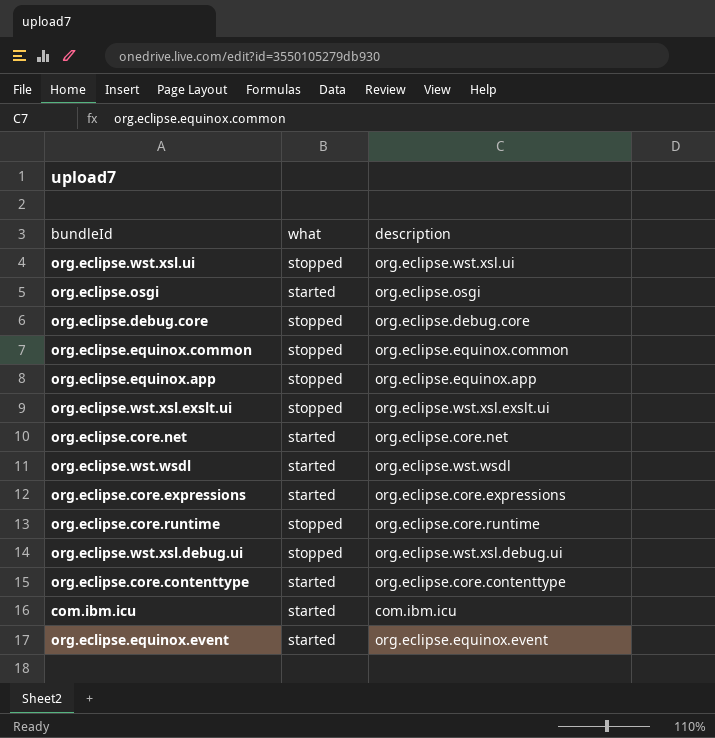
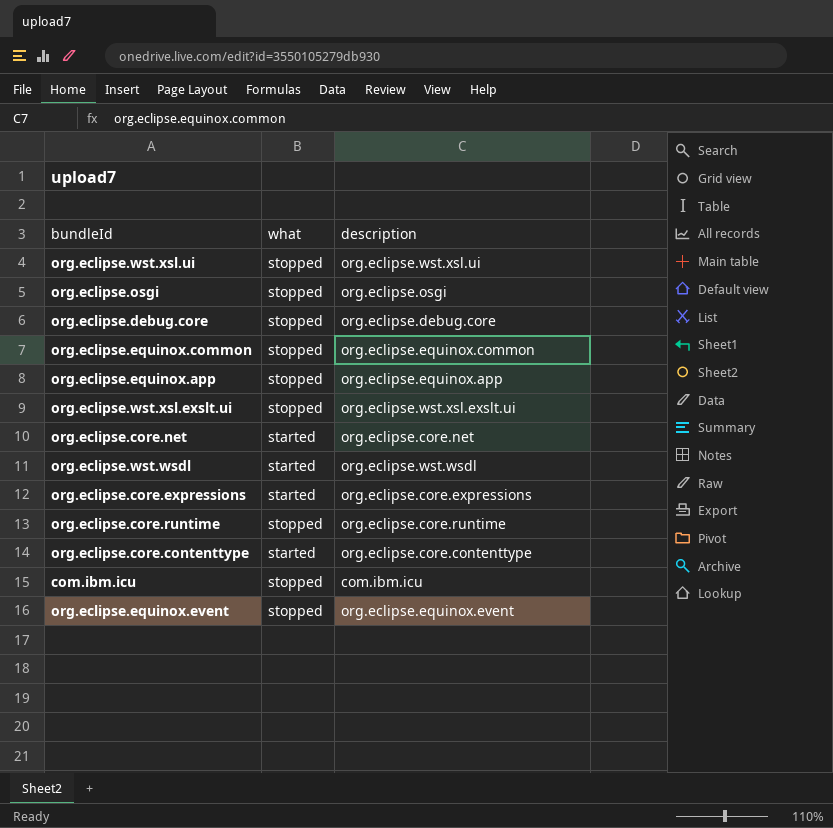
row org.eclipse.wst.xsl.debug.ui: stopped | org.eclipse.wst.xsl.debug.ui -> none
org.eclipse.osgi | what: started -> stopped
com.ibm.icu | what: started -> stopped
org.eclipse.equinox.event | what: started -> stopped

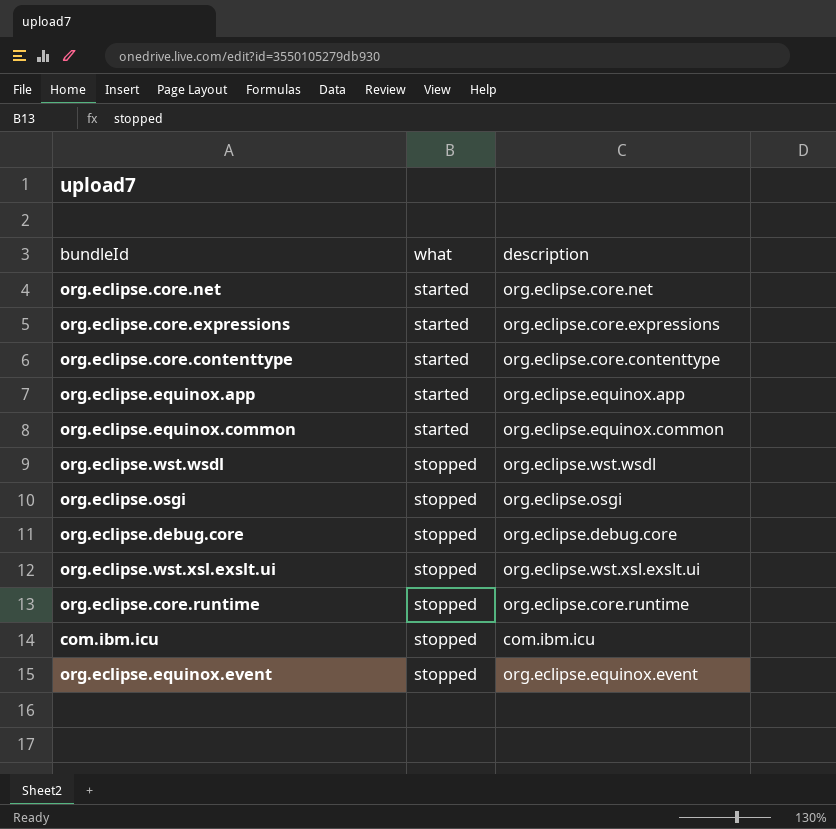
row order: none -> what ascending
row org.eclipse.wst.xsl.ui: stopped | org.eclipse.wst.xsl.ui -> none
org.eclipse.equinox.app | what: stopped -> started
org.eclipse.equinox.common | what: stopped -> started
org.eclipse.wst.wsdl | what: started -> stopped

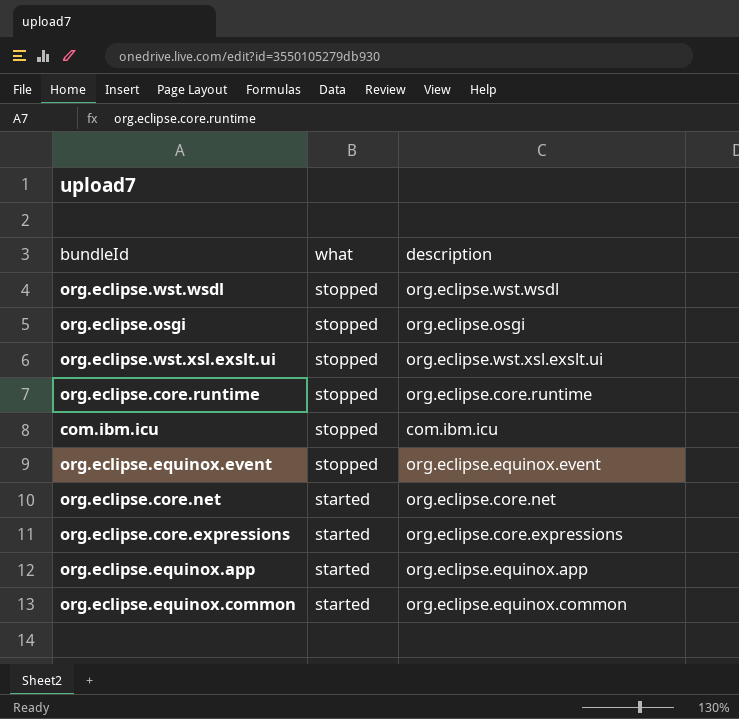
row order: what ascending -> what descending
row org.eclipse.core.contenttype: started | org.eclipse.core.contenttype -> none
row org.eclipse.debug.core: stopped | org.eclipse.debug.core -> none

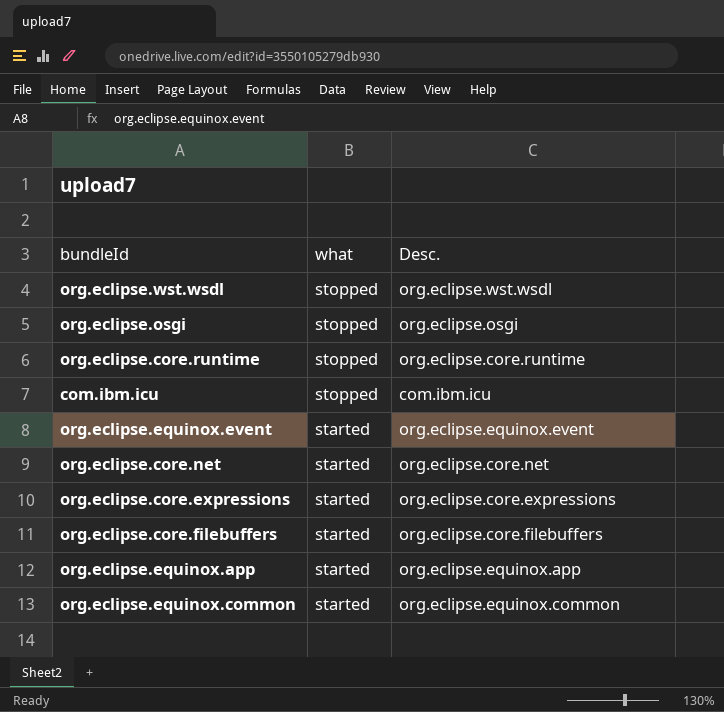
column name: description -> Desc.
row org.eclipse.wst.xsl.exslt.ui: stopped | org.eclipse.wst.xsl.exslt.ui -> none
org.eclipse.equinox.event | what: stopped -> started
row org.eclipse.core.filebuffers: none -> started | org.eclipse.core.filebuffers

